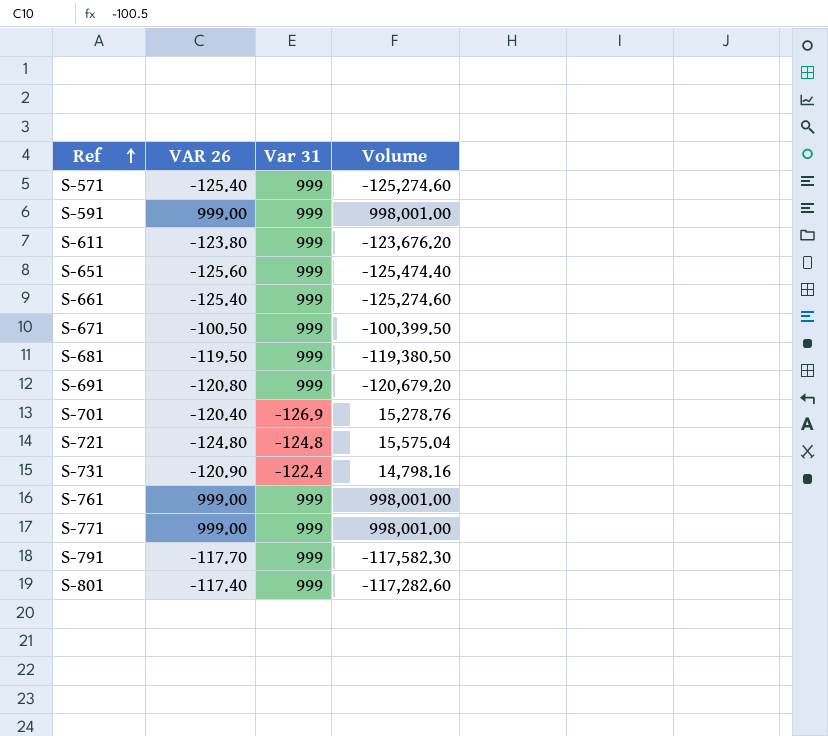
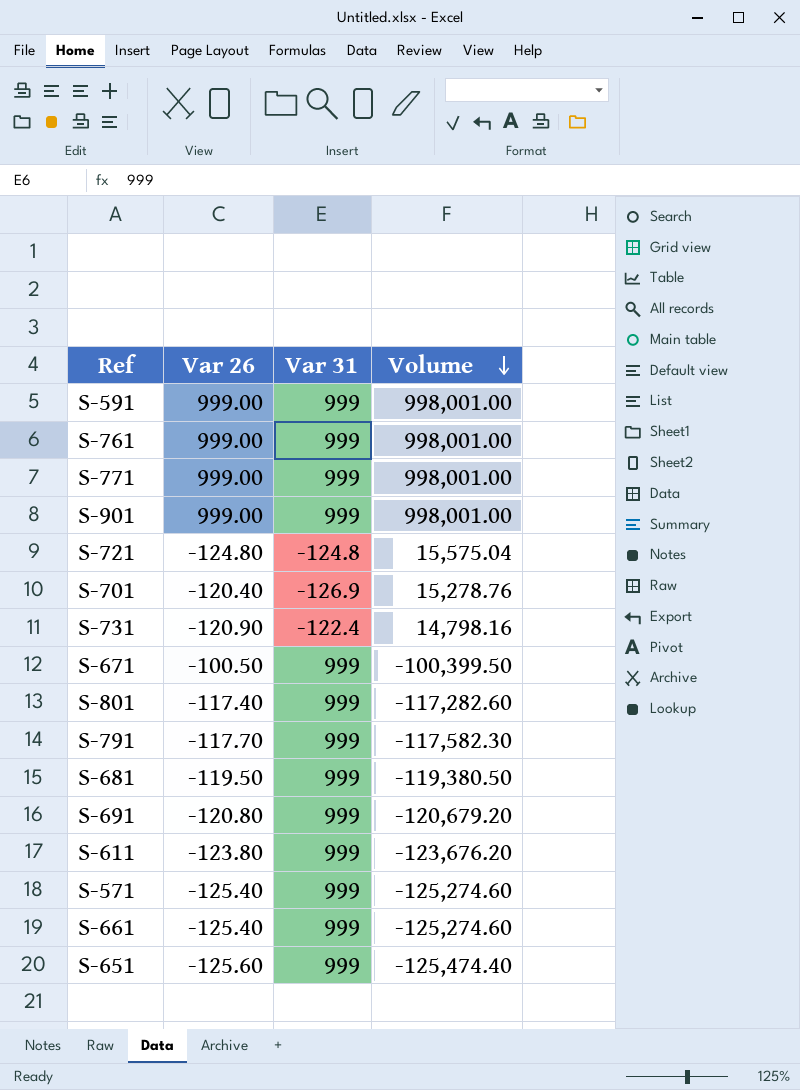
row order: Ref ascending -> Volume descending
column name: VAR 26 -> Var 26
row S-901: none -> 999.00 | 999 | 998,001.00

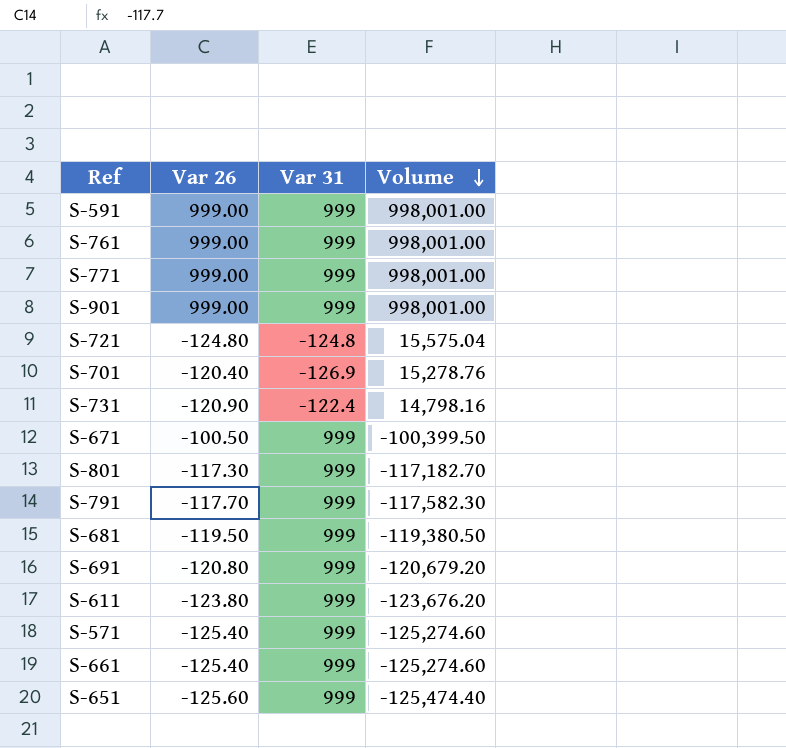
S-801 | Var 26: -117.40 -> -117.30
S-801 | Volume: -117,282.60 -> -117,182.70

